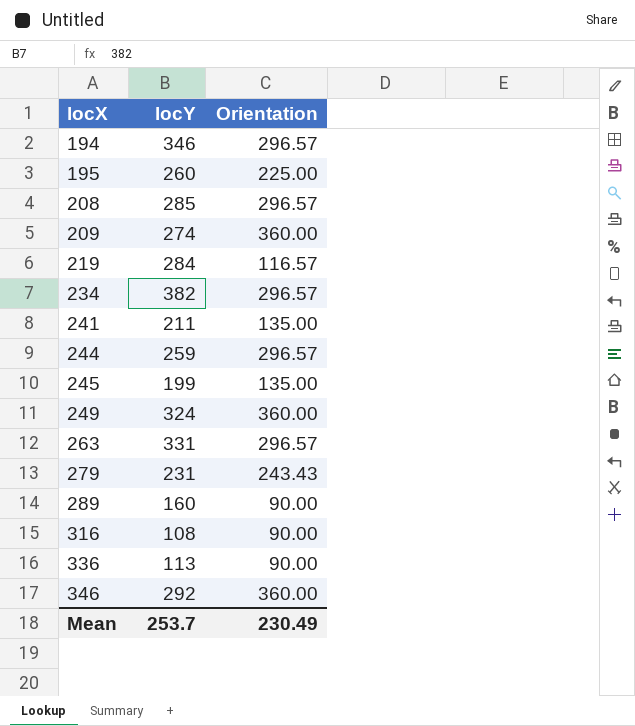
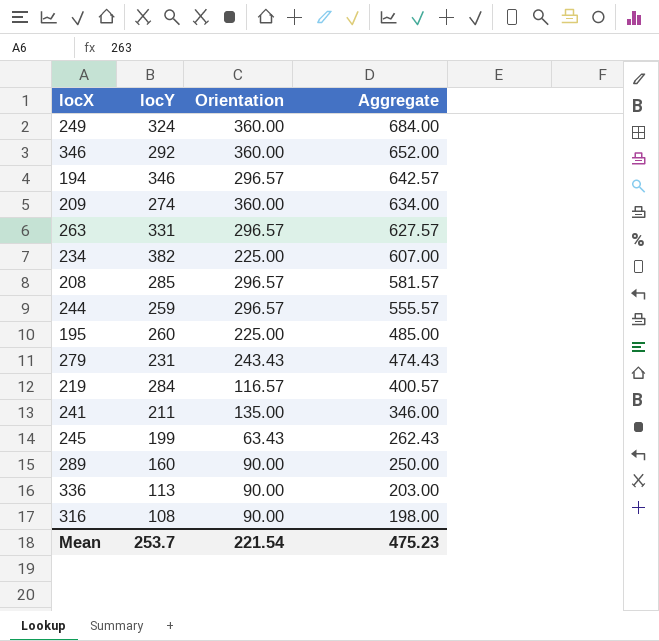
row order: locX ascending -> Aggregate descending
column Aggregate | formula: none -> [locY] + [Orientation]
234 | Orientation: 296.57 -> 225.00
245 | Orientation: 135.00 -> 63.43
Mean | Orientation: 230.49 -> 221.54

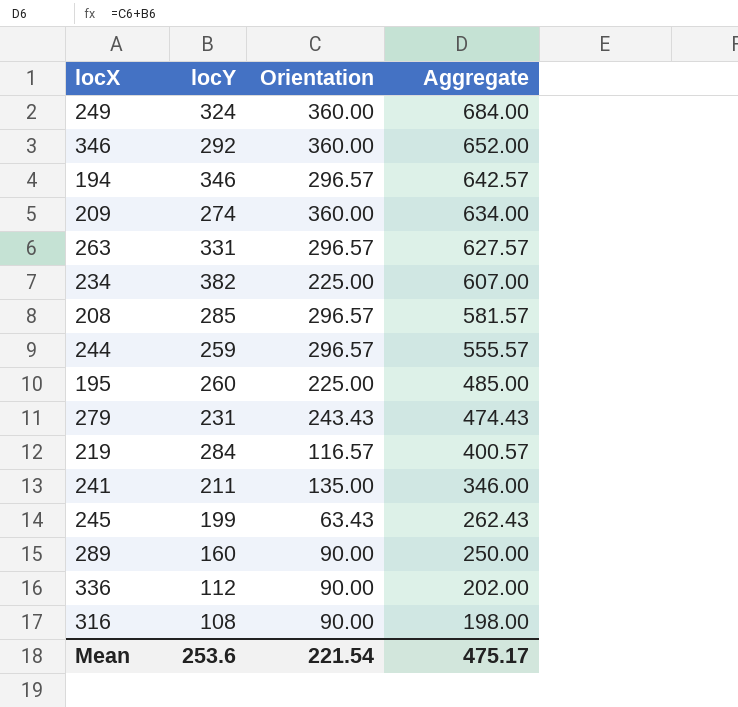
336 | locY: 113 -> 112
336 | Aggregate: 203.00 -> 202.00
Mean | locY: 253.7 -> 253.6
Mean | Aggregate: 475.23 -> 475.17

